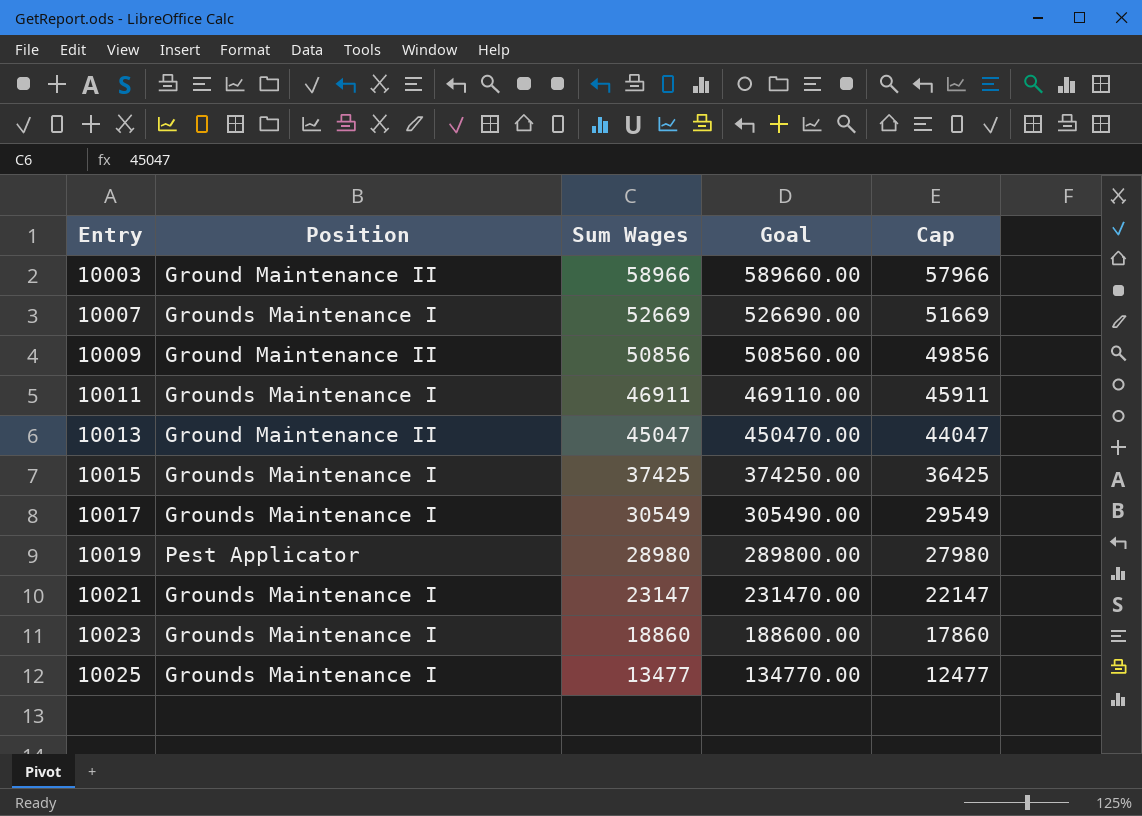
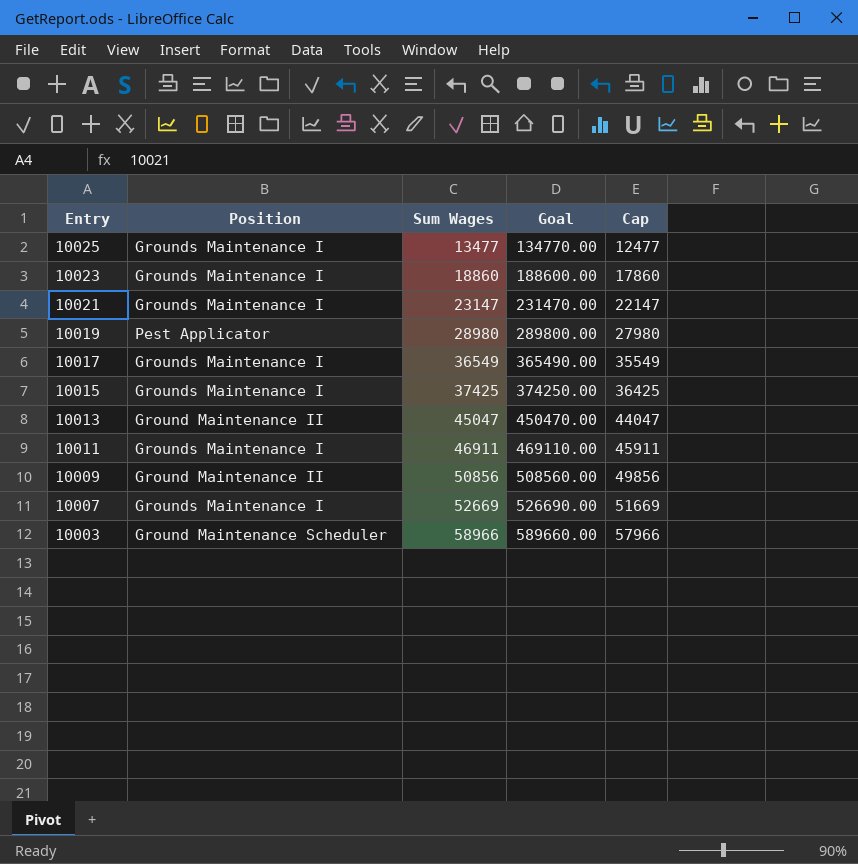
row order: Entry ascending -> Entry descending
10017 | Sum Wages: 30549 -> 36549
10017 | Goal: 305490.00 -> 365490.00
10017 | Cap: 29549 -> 35549
10003 | Position: Ground Maintenance II -> Ground Maintenance Scheduler

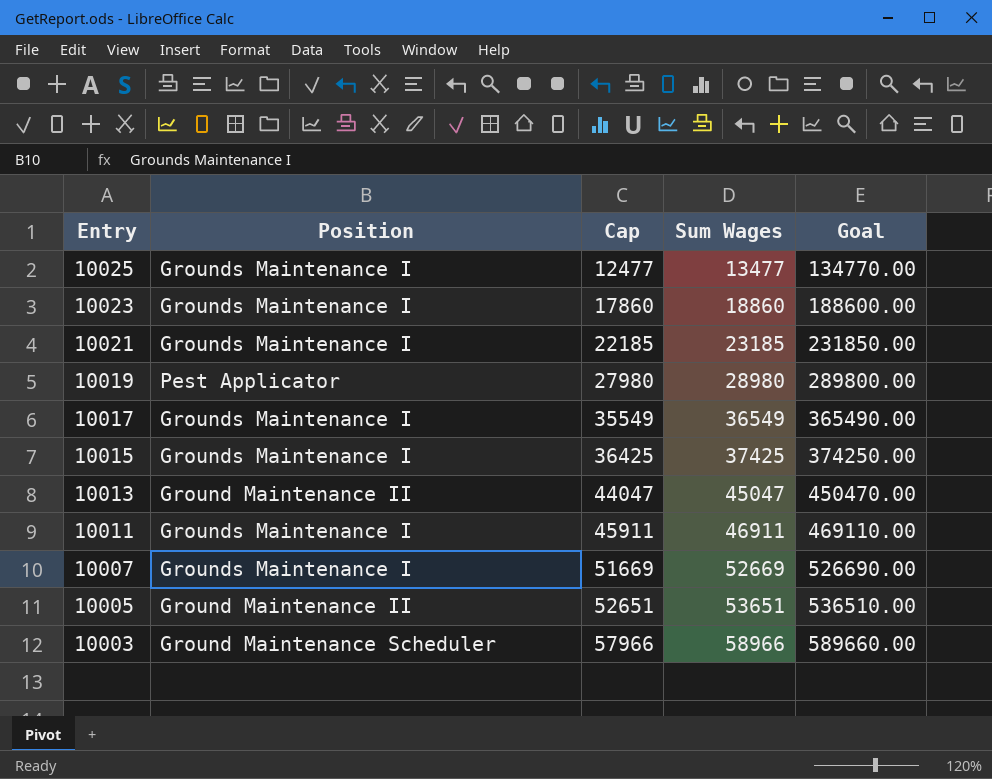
column Cap | position: 5 -> 3
row 10009: Ground Maintenance II | 50856 | 508560.00 | 49856 -> none
10021 | Cap: 22147 -> 22185
10021 | Sum Wages: 23147 -> 23185
10021 | Goal: 231470.00 -> 231850.00
row 10005: none -> Ground Maintenance II | 52651 | 53651 | 536510.00

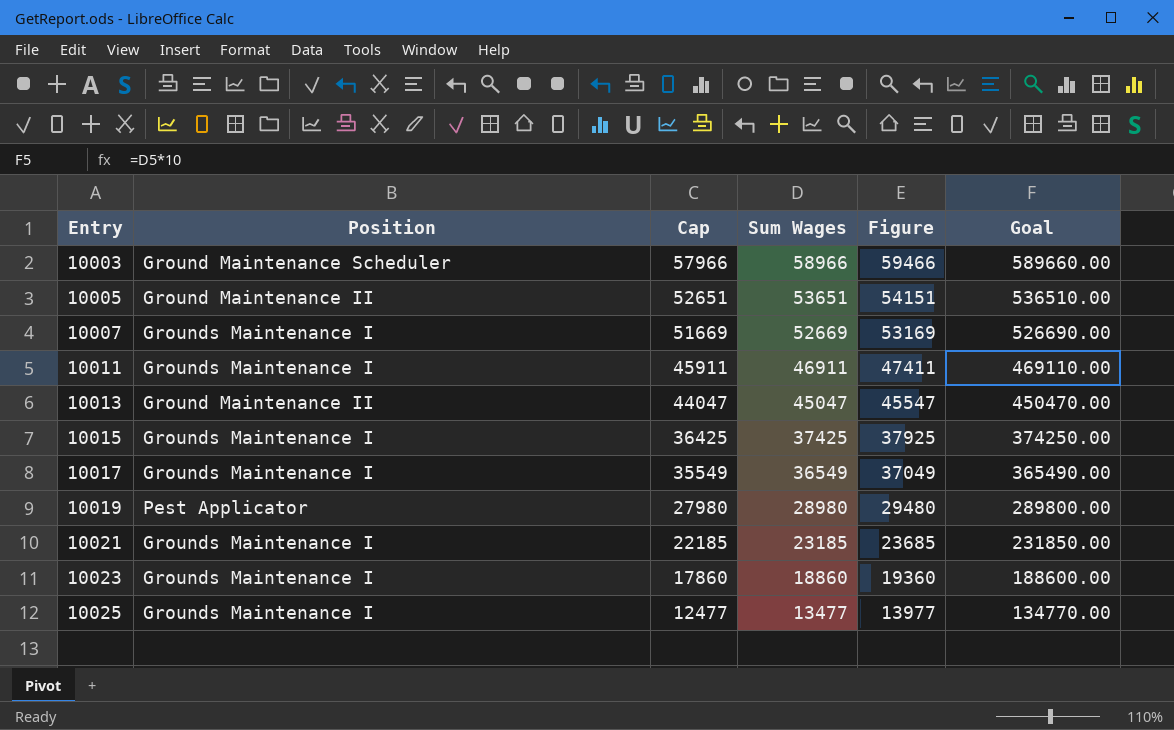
row order: Entry descending -> Entry ascending
column Figure | formula: none -> [Sum Wages] + 500

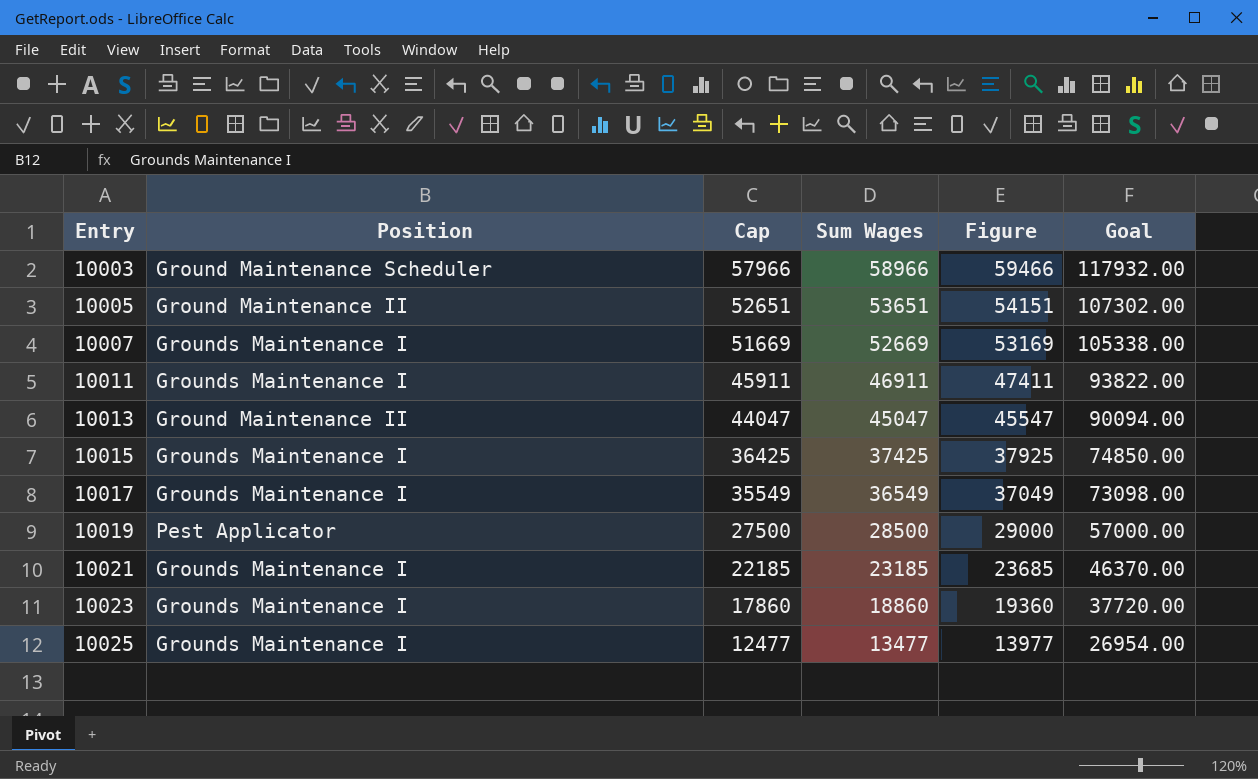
column Goal | formula: [Sum Wages] * 10 -> [Sum Wages] * 2
10019 | Cap: 27980 -> 27500
10019 | Sum Wages: 28980 -> 28500
10019 | Figure: 29480 -> 29000

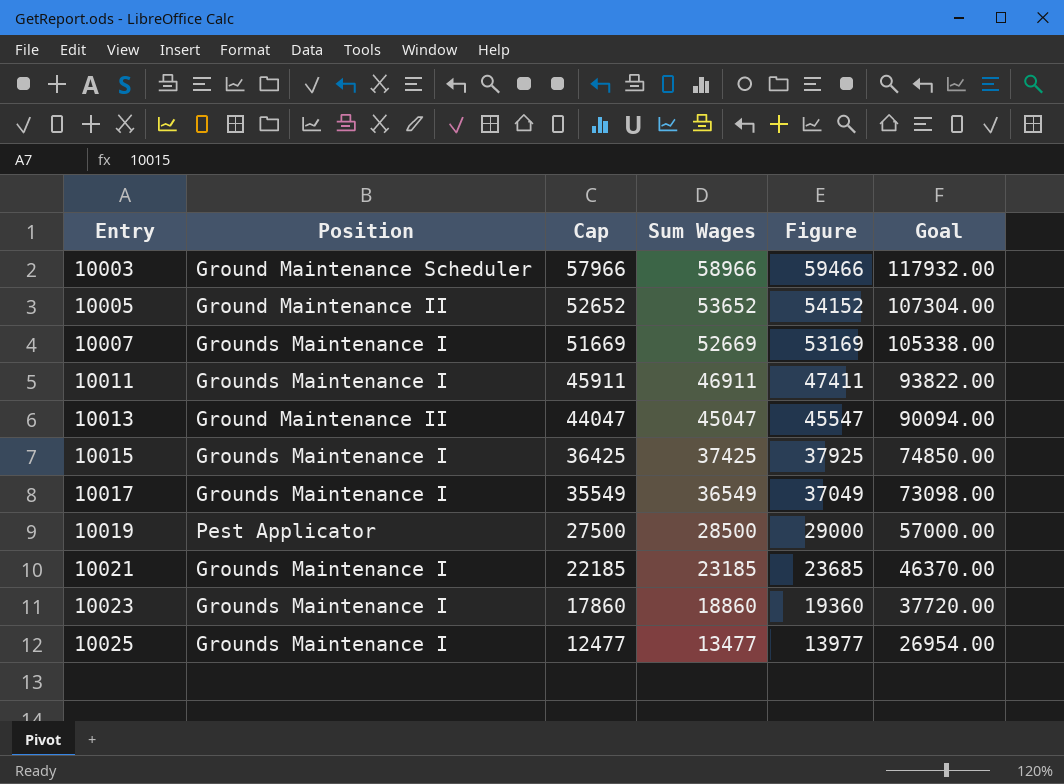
10005 | Cap: 52651 -> 52652
10005 | Sum Wages: 53651 -> 53652
10005 | Figure: 54151 -> 54152
10005 | Goal: 107302.00 -> 107304.00

